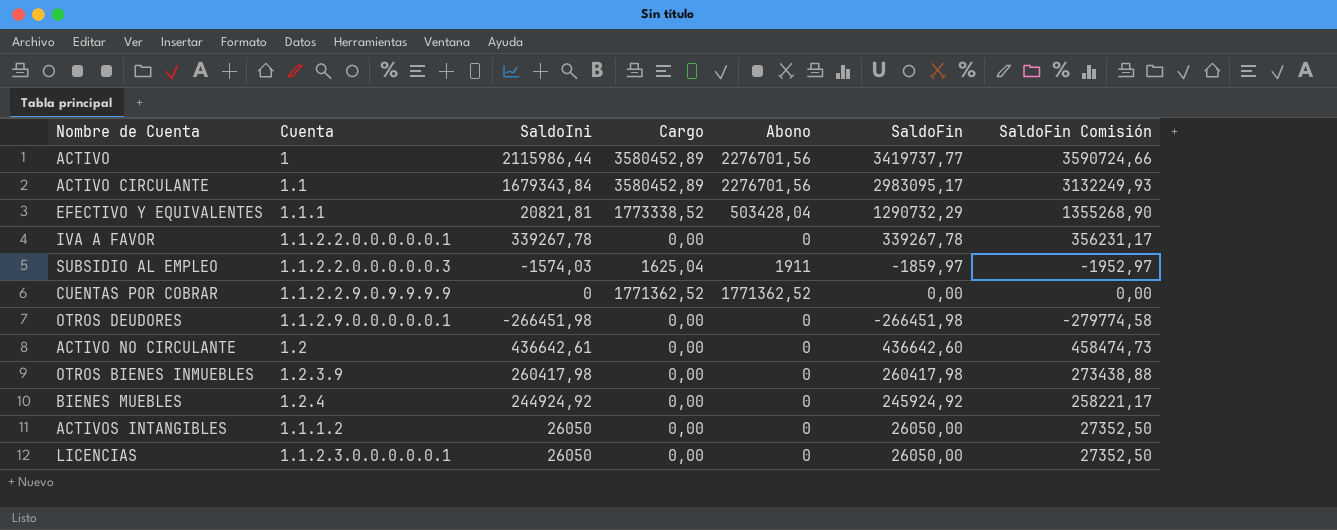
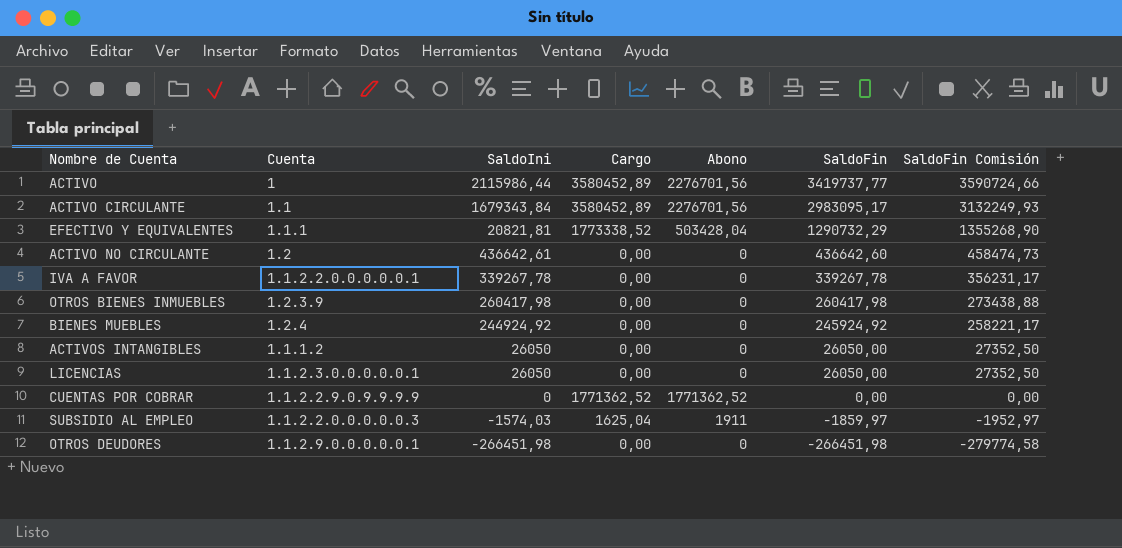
row order: none -> SaldoFin descending

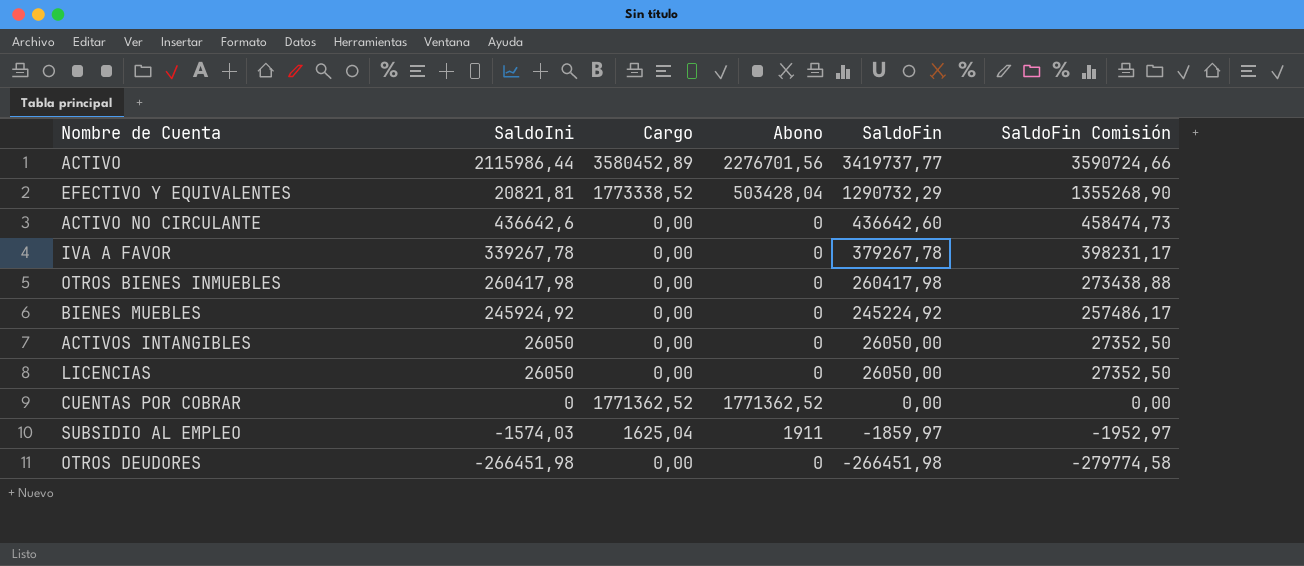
column Cuenta | position: 2 -> none
row ACTIVO CIRCULANTE: 1.1 | 1679343,84 | 3580452,89 | 2276701,56 | 2983095,17 | 3132249,93 -> none
ACTIVO NO CIRCULANTE | SaldoIni: 436642,61 -> 436642,6
IVA A FAVOR | SaldoFin: 339267,78 -> 379267,78
IVA A FAVOR | SaldoFin Comisión: 356231,17 -> 398231,17
BIENES MUEBLES | SaldoIni: 244924,92 -> 245924,92
BIENES MUEBLES | SaldoFin: 245924,92 -> 245224,92
BIENES MUEBLES | SaldoFin Comisión: 258221,17 -> 257486,17

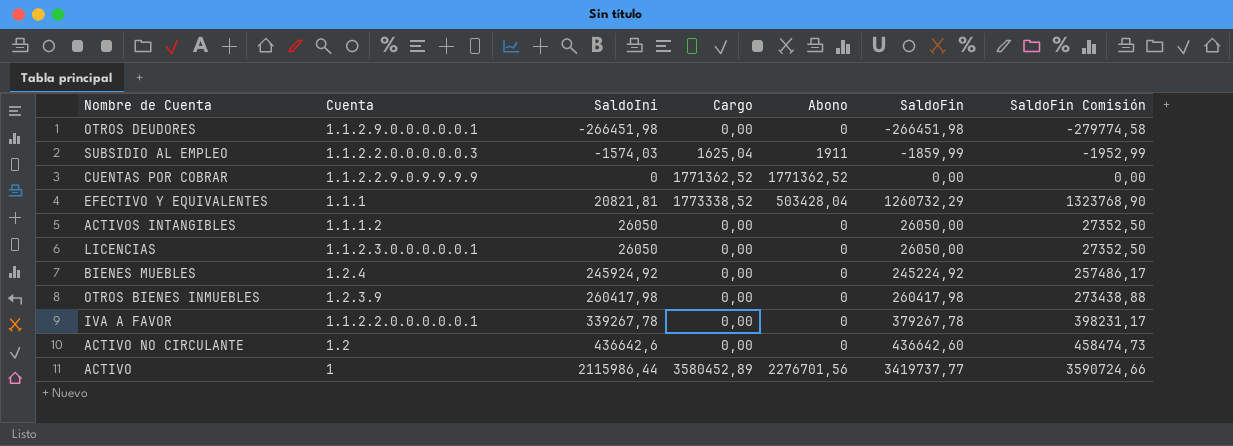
row order: SaldoFin descending -> SaldoIni ascending
column Cuenta | position: none -> 2
SUBSIDIO AL EMPLEO | SaldoFin: -1859,97 -> -1859,99
SUBSIDIO AL EMPLEO | SaldoFin Comisión: -1952,97 -> -1952,99
EFECTIVO Y EQUIVALENTES | SaldoFin: 1290732,29 -> 1260732,29
EFECTIVO Y EQUIVALENTES | SaldoFin Comisión: 1355268,90 -> 1323768,90

